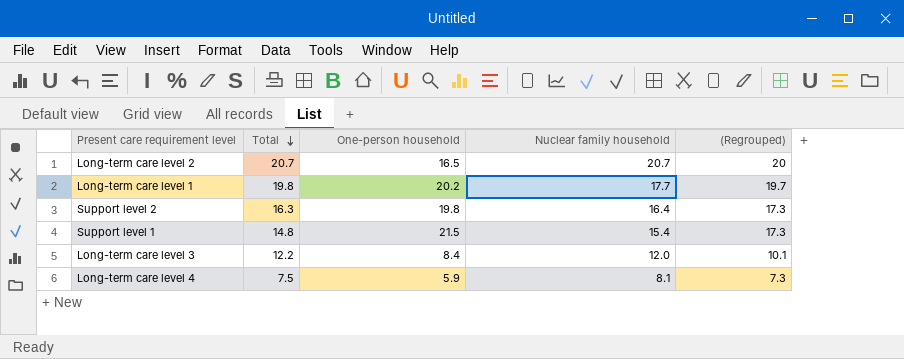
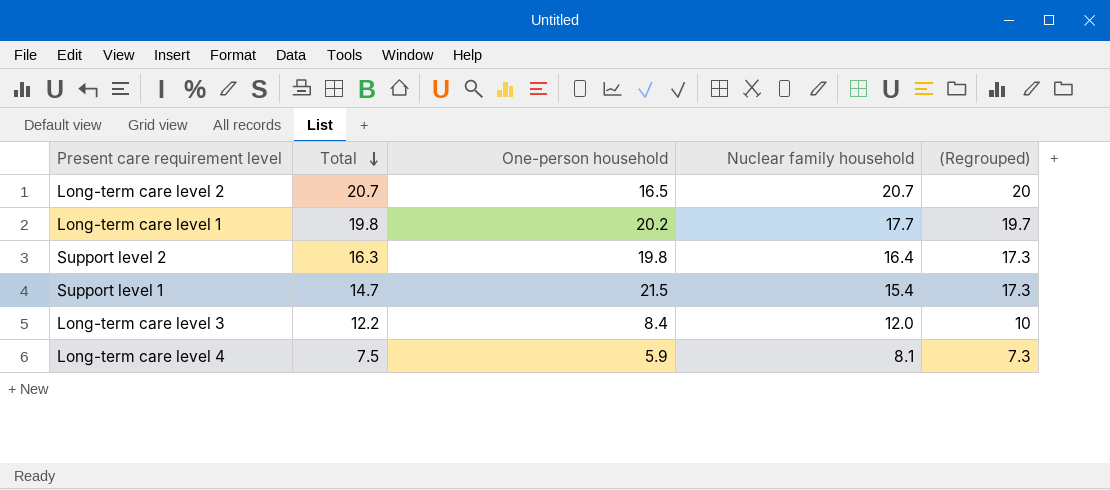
Support level 1 | Total: 14.8 -> 14.7
Long-term care level 3 | (Regrouped): 10.1 -> 10

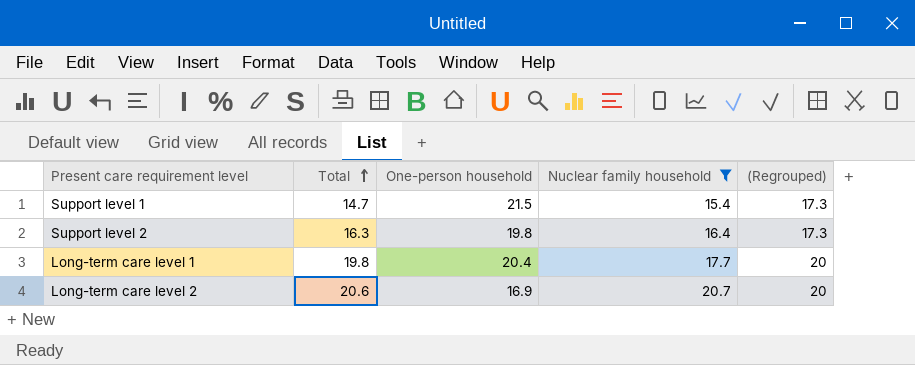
filter: none -> Nuclear family household >= 15.4
row order: Total descending -> Total ascending
Long-term care level 1 | One-person household: 20.2 -> 20.4
Long-term care level 1 | (Regrouped): 19.7 -> 20
Long-term care level 2 | Total: 20.7 -> 20.6
Long-term care level 2 | One-person household: 16.5 -> 16.9

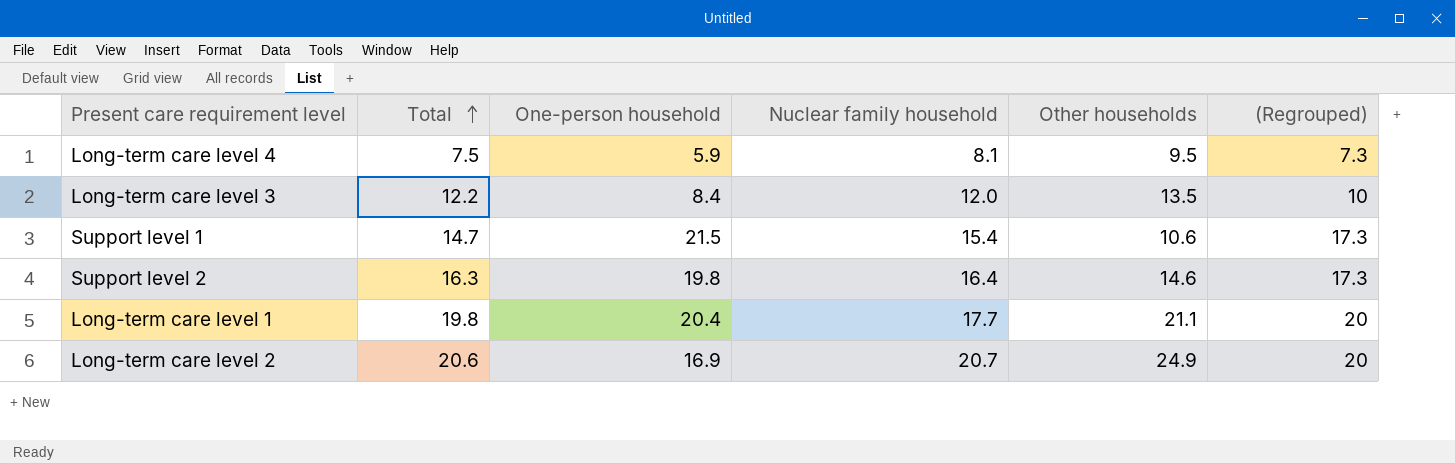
filter: Nuclear family household >= 15.4 -> none
column Other households | position: none -> 5

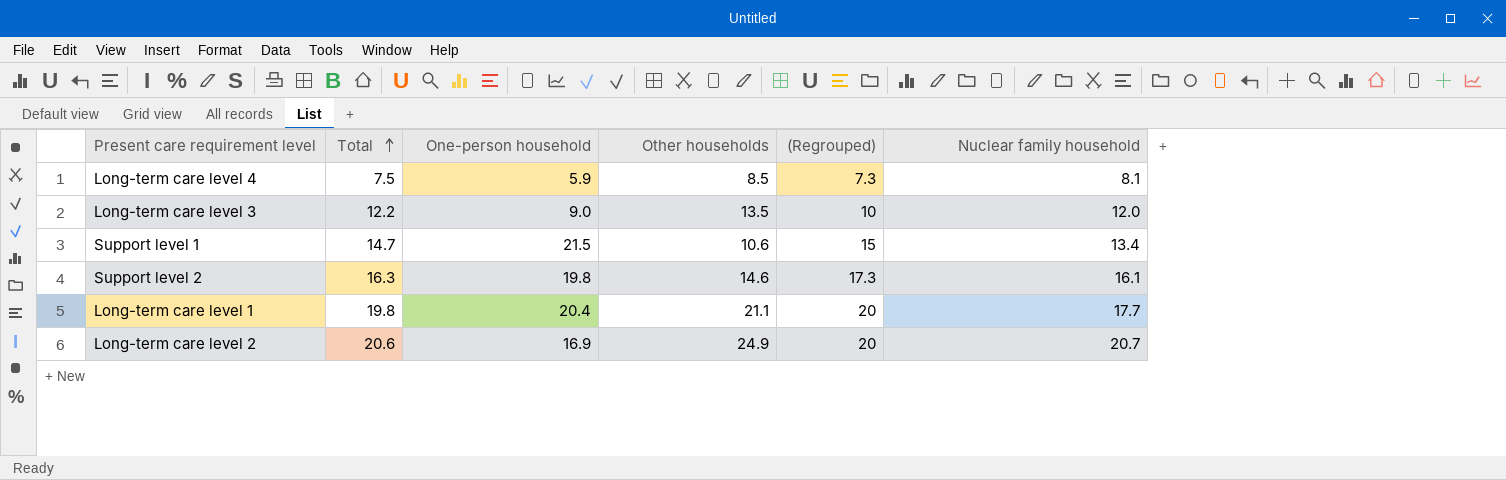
column Nuclear family household | position: 4 -> 6
Long-term care level 4 | Other households: 9.5 -> 8.5
Long-term care level 3 | One-person household: 8.4 -> 9.0
Support level 1 | (Regrouped): 17.3 -> 15
Support level 1 | Nuclear family household: 15.4 -> 13.4
Support level 2 | Nuclear family household: 16.4 -> 16.1

